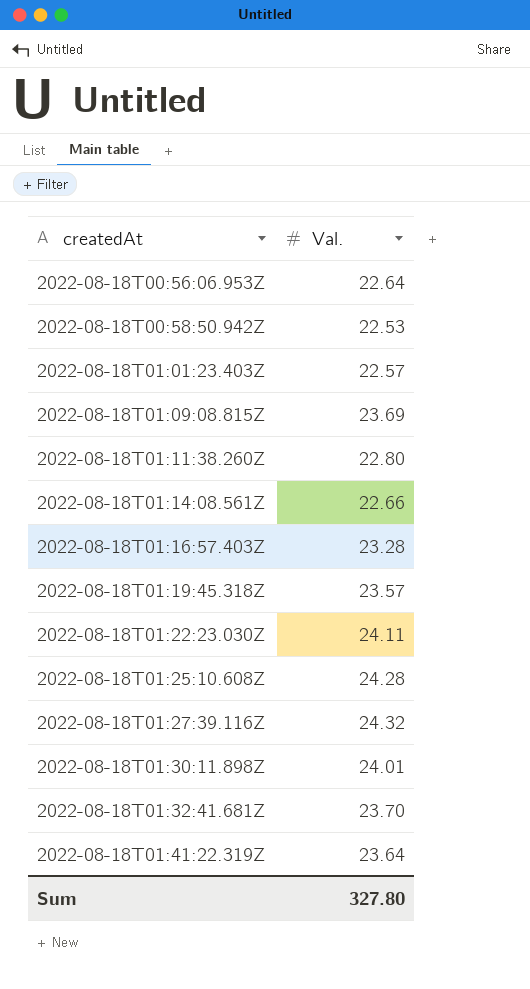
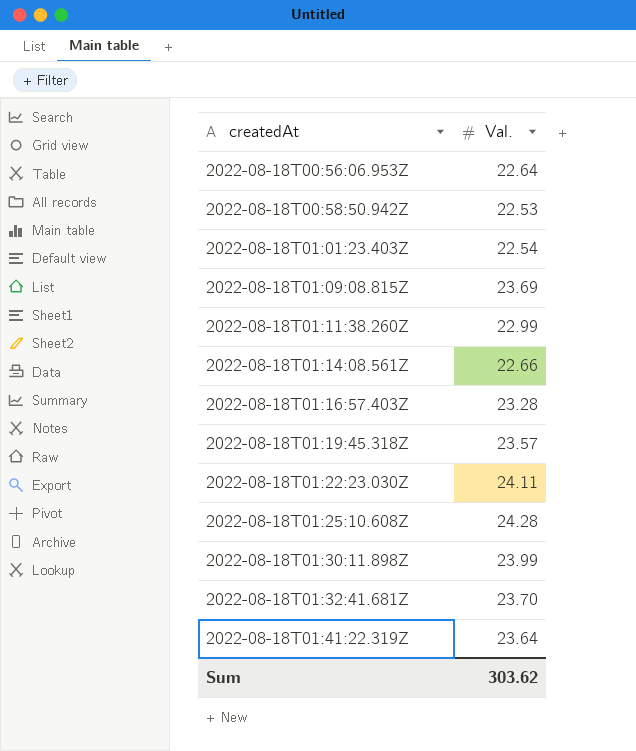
row 2022-08-18T01:27:39.116Z: 24.32 -> none
2022-08-18T01:01:23.403Z | Val.: 22.57 -> 22.54
2022-08-18T01:11:38.260Z | Val.: 22.80 -> 22.99
2022-08-18T01:30:11.898Z | Val.: 24.01 -> 23.99
Sum | Val.: 327.80 -> 303.62

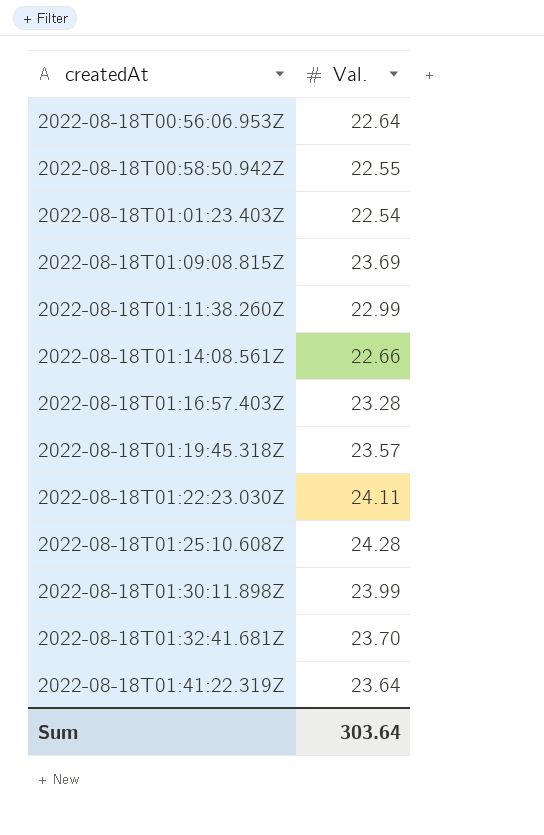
2022-08-18T00:58:50.942Z | Val.: 22.53 -> 22.55
Sum | Val.: 303.62 -> 303.64

